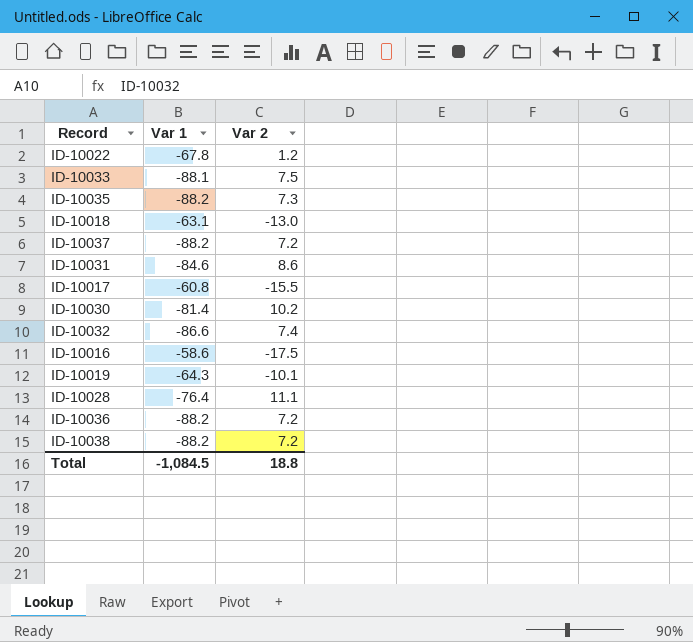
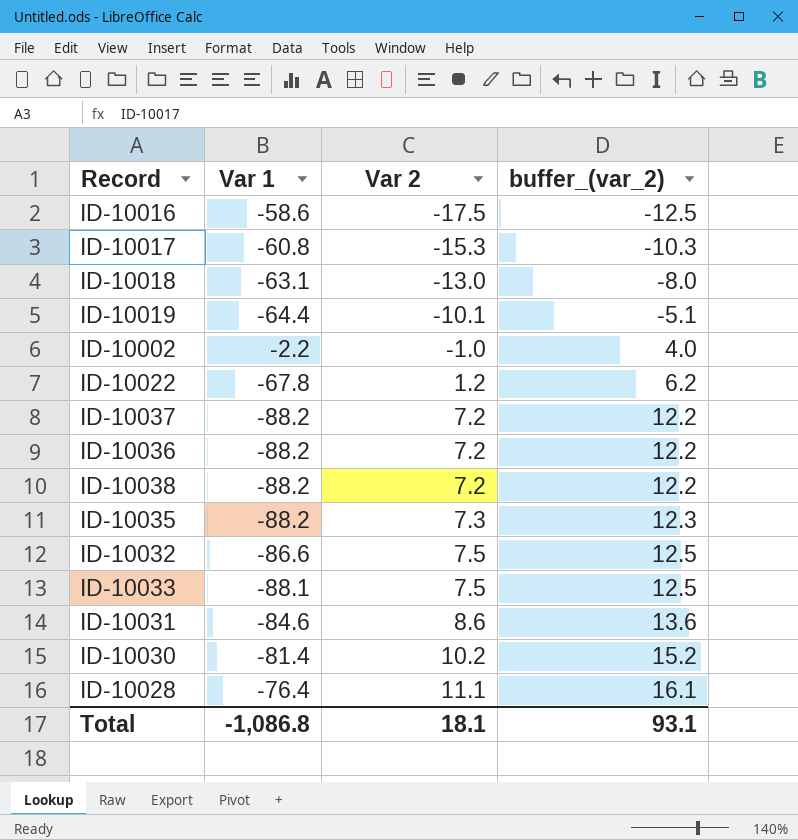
row order: none -> Var 2 ascending
column buffer_(var_2) | formula: none -> [Var 2] + 5
ID-10017 | Var 2: -15.5 -> -15.3
ID-10019 | Var 1: -64.3 -> -64.4
row ID-10002: none -> -2.2 | -1.0 | 4.0
ID-10032 | Var 2: 7.4 -> 7.5
Total | Var 1: -1,084.5 -> -1,086.8
Total | Var 2: 18.8 -> 18.1

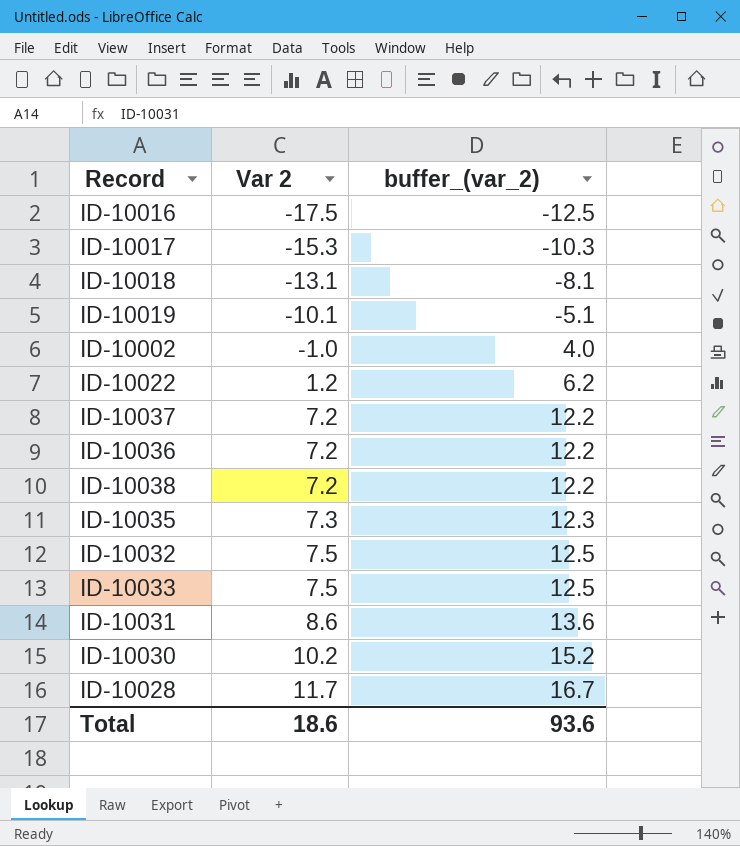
column Var 1 | position: 2 -> none
ID-10018 | Var 2: -13.0 -> -13.1
ID-10018 | buffer_(var_2): -8.0 -> -8.1
ID-10028 | Var 2: 11.1 -> 11.7
ID-10028 | buffer_(var_2): 16.1 -> 16.7
Total | Var 2: 18.1 -> 18.6
Total | buffer_(var_2): 93.1 -> 93.6

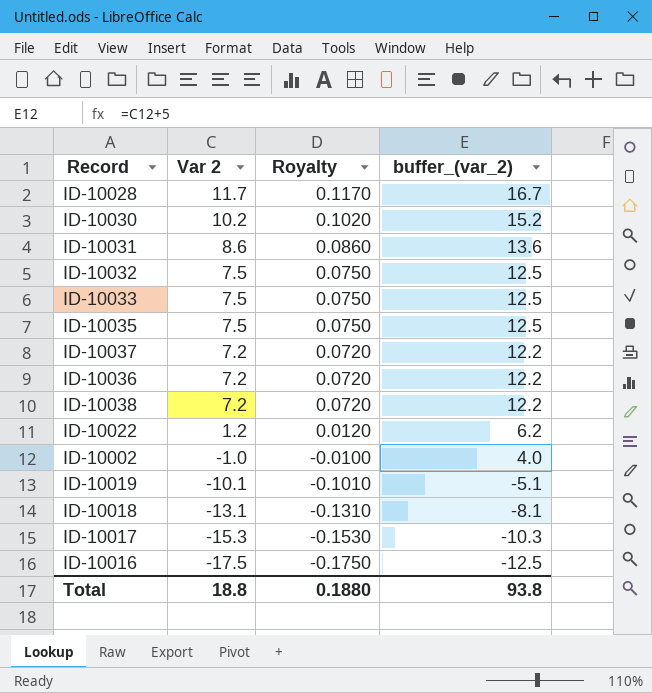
row order: Var 2 ascending -> Var 2 descending
column Royalty | formula: none -> [Var 2] * 0.01
ID-10035 | Var 2: 7.3 -> 7.5
ID-10035 | buffer_(var_2): 12.3 -> 12.5
Total | Var 2: 18.6 -> 18.8
Total | buffer_(var_2): 93.6 -> 93.8

